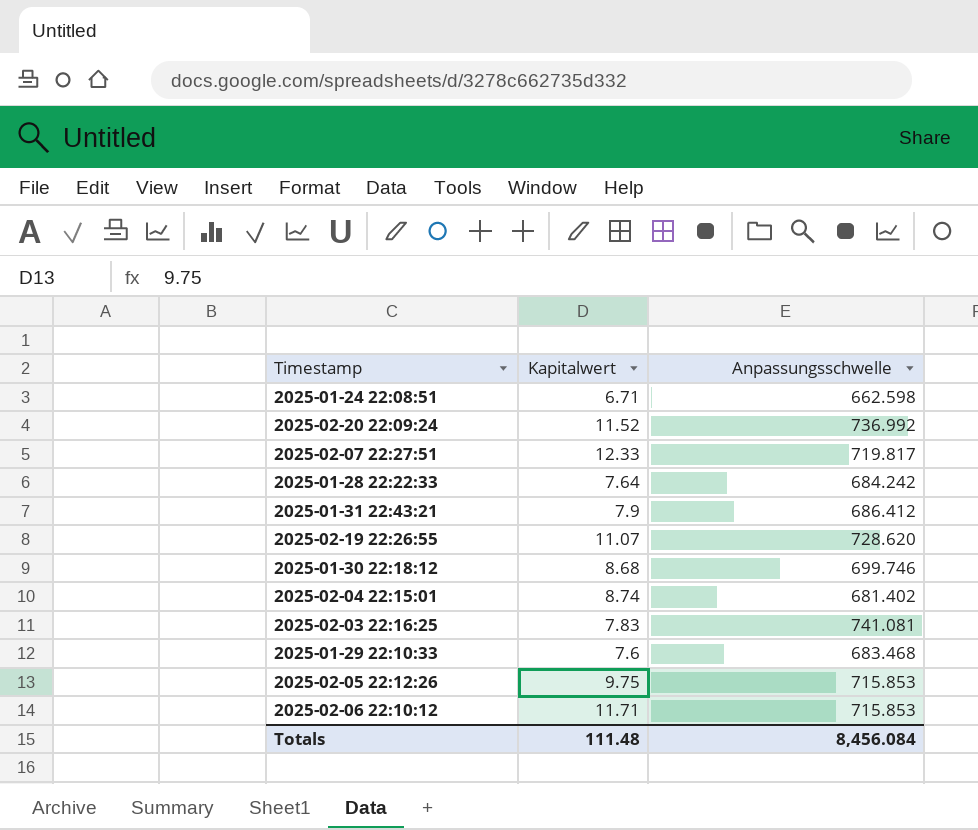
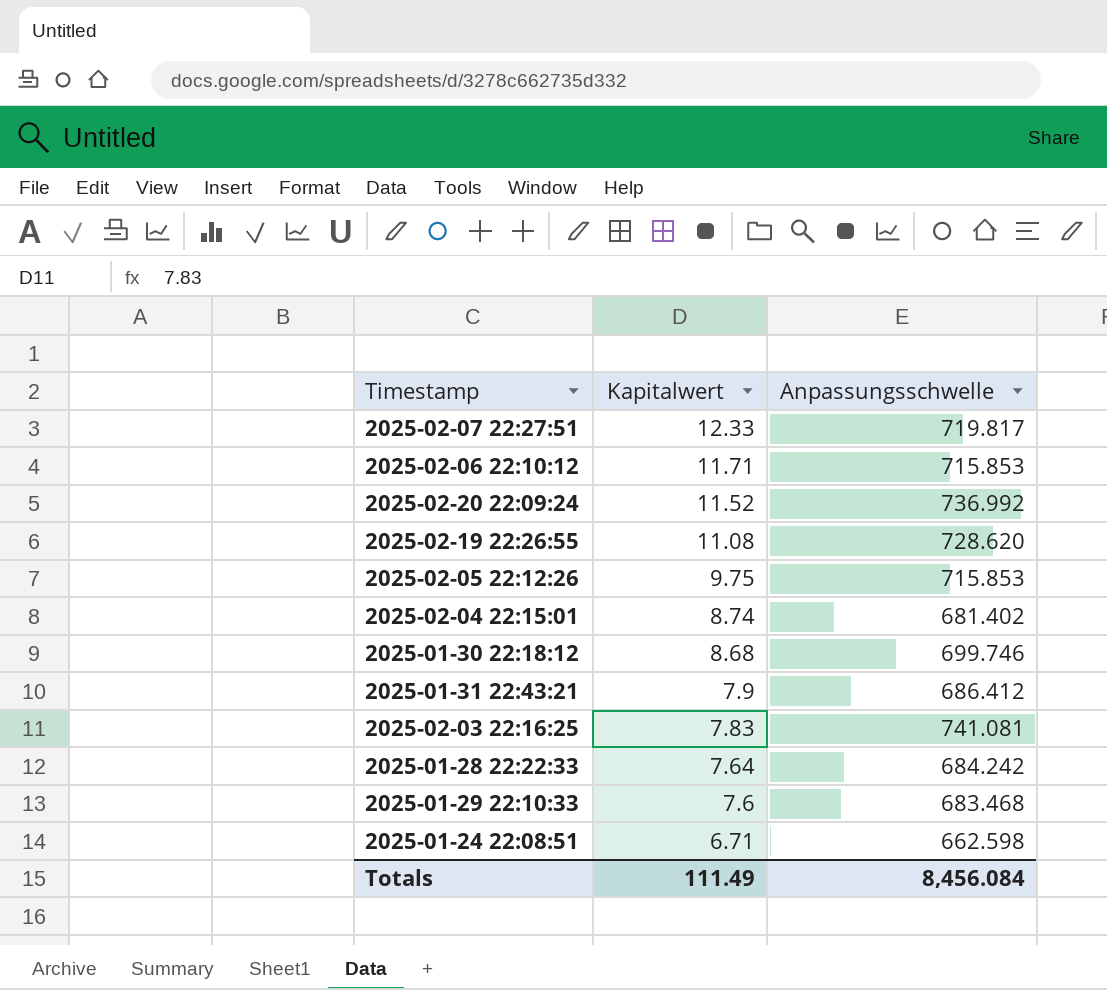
row order: none -> Kapitalwert descending
2025-02-19 22:26:55 | Kapitalwert: 11.07 -> 11.08
Totals | Kapitalwert: 111.48 -> 111.49

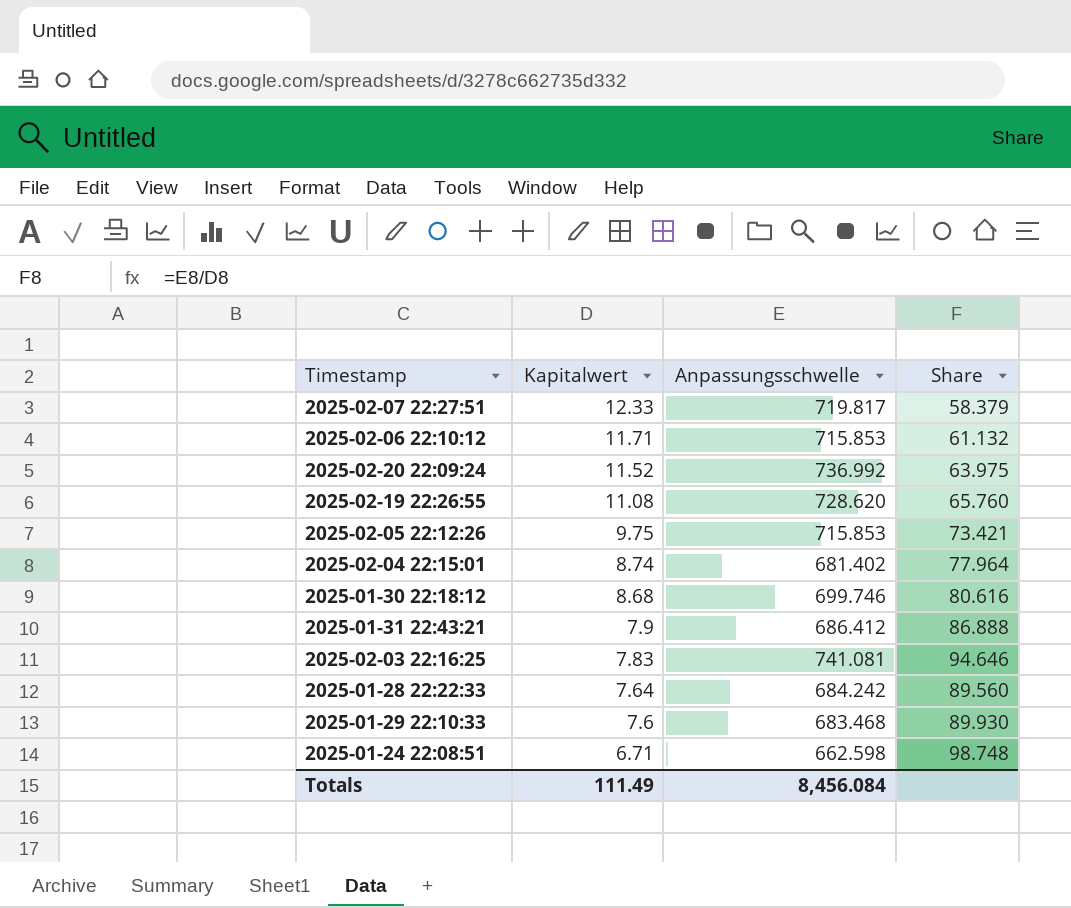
column Share | formula: none -> [Anpassungsschwelle] / [Kapitalwert]

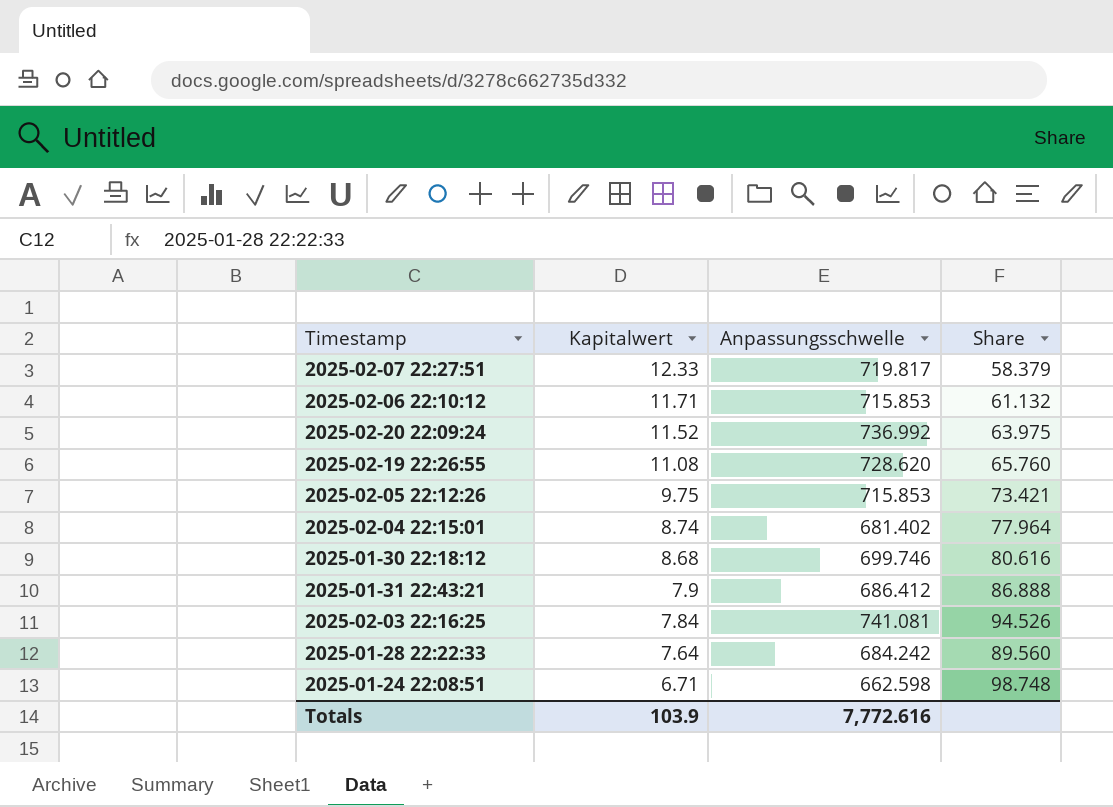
row 2025-01-29 22:10:33: 7.6 | 683.468 | 89.930 -> none
2025-02-03 22:16:25 | Kapitalwert: 7.83 -> 7.84
2025-02-03 22:16:25 | Share: 94.646 -> 94.526
Totals | Kapitalwert: 111.49 -> 103.9
Totals | Anpassungsschwelle: 8,456.084 -> 7,772.616

